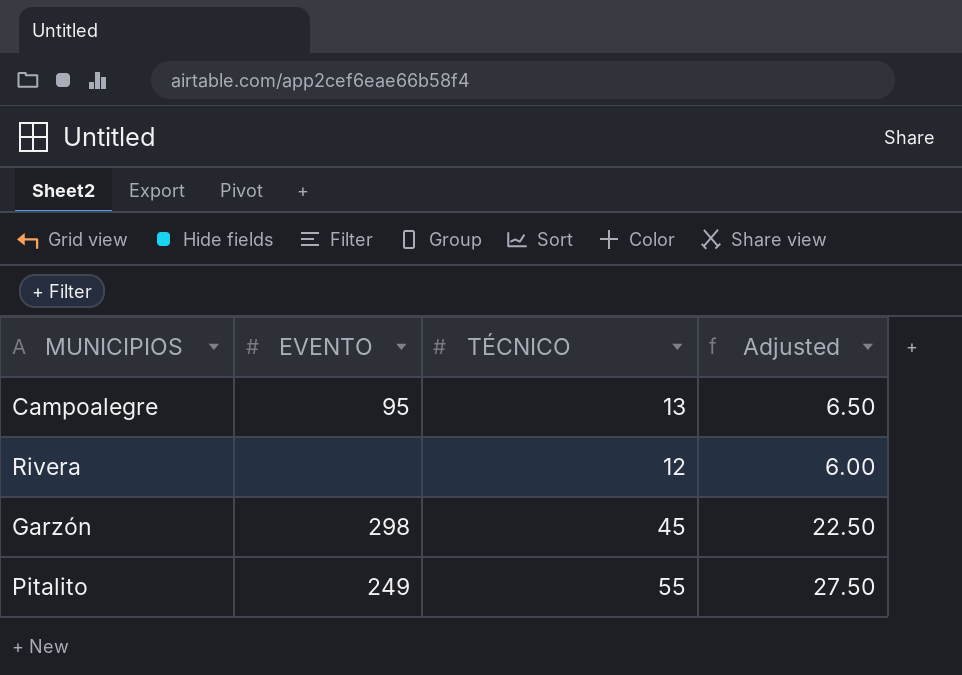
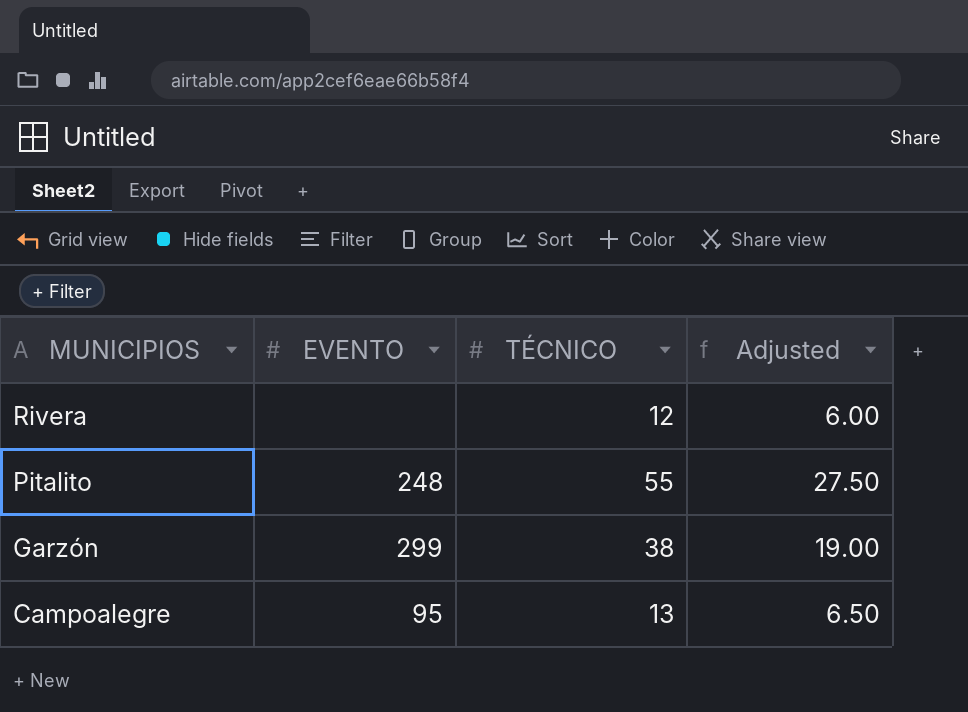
row order: none -> MUNICIPIOS descending
Pitalito | EVENTO: 249 -> 248
Garzón | EVENTO: 298 -> 299
Garzón | TÉCNICO: 45 -> 38
Garzón | Adjusted: 22.50 -> 19.00

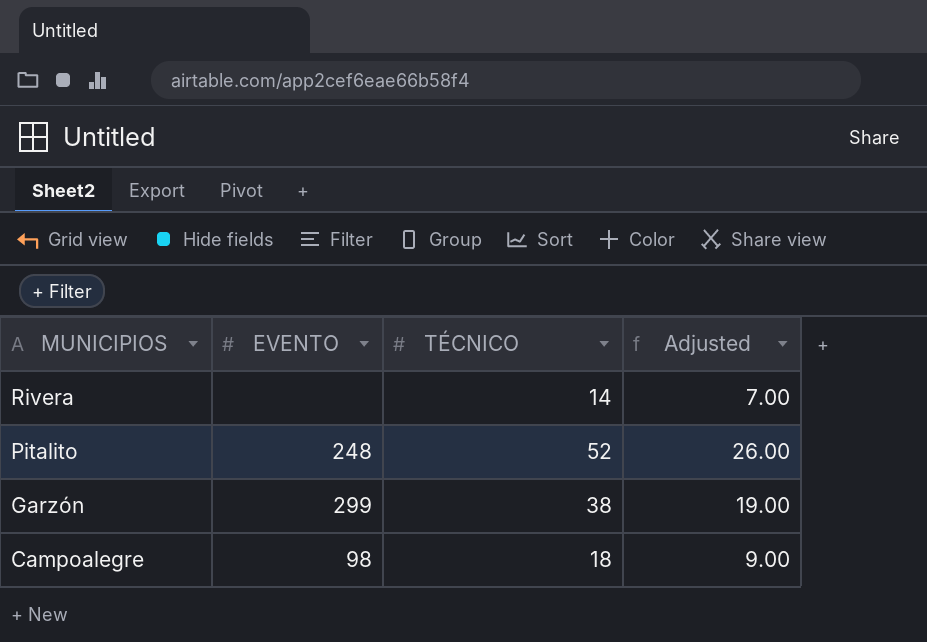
Rivera | TÉCNICO: 12 -> 14
Rivera | Adjusted: 6.00 -> 7.00
Pitalito | TÉCNICO: 55 -> 52
Pitalito | Adjusted: 27.50 -> 26.00
Campoalegre | EVENTO: 95 -> 98
Campoalegre | TÉCNICO: 13 -> 18
Campoalegre | Adjusted: 6.50 -> 9.00

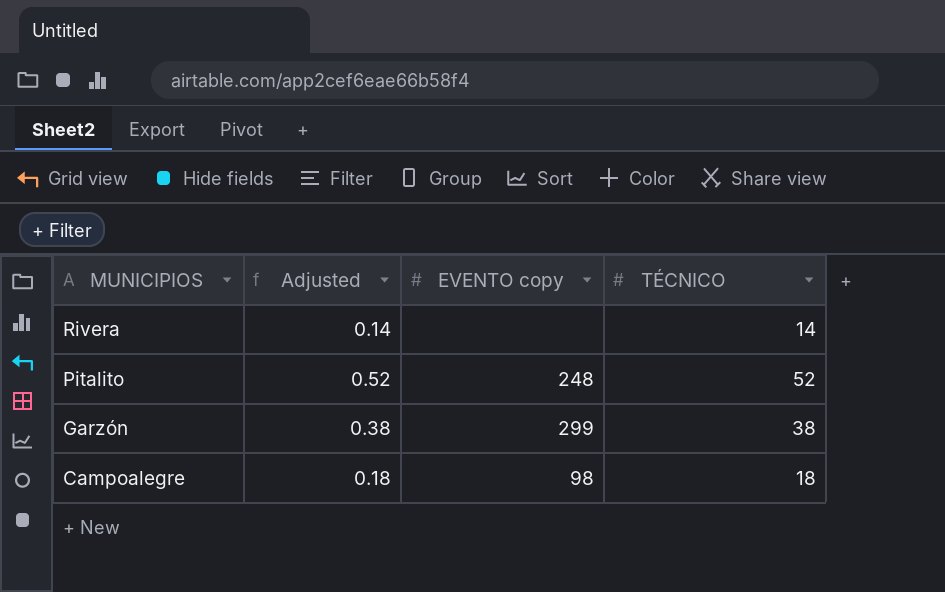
column Adjusted | formula: [TÉCNICO] * 0.5 -> [TÉCNICO] * 0.01
column Adjusted | position: 4 -> 2
column name: EVENTO -> EVENTO copy

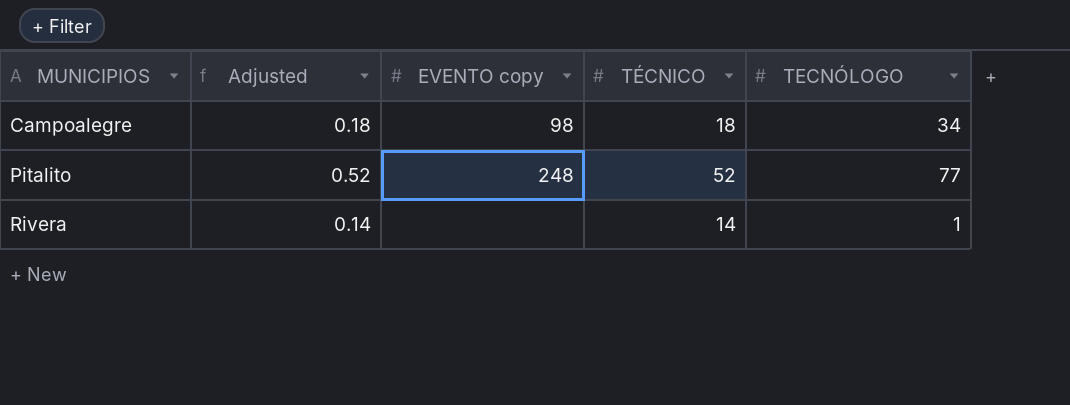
row order: MUNICIPIOS descending -> MUNICIPIOS ascending
column TECNÓLOGO | position: none -> 5
row Garzón: 0.38 | 299 | 38 -> none

